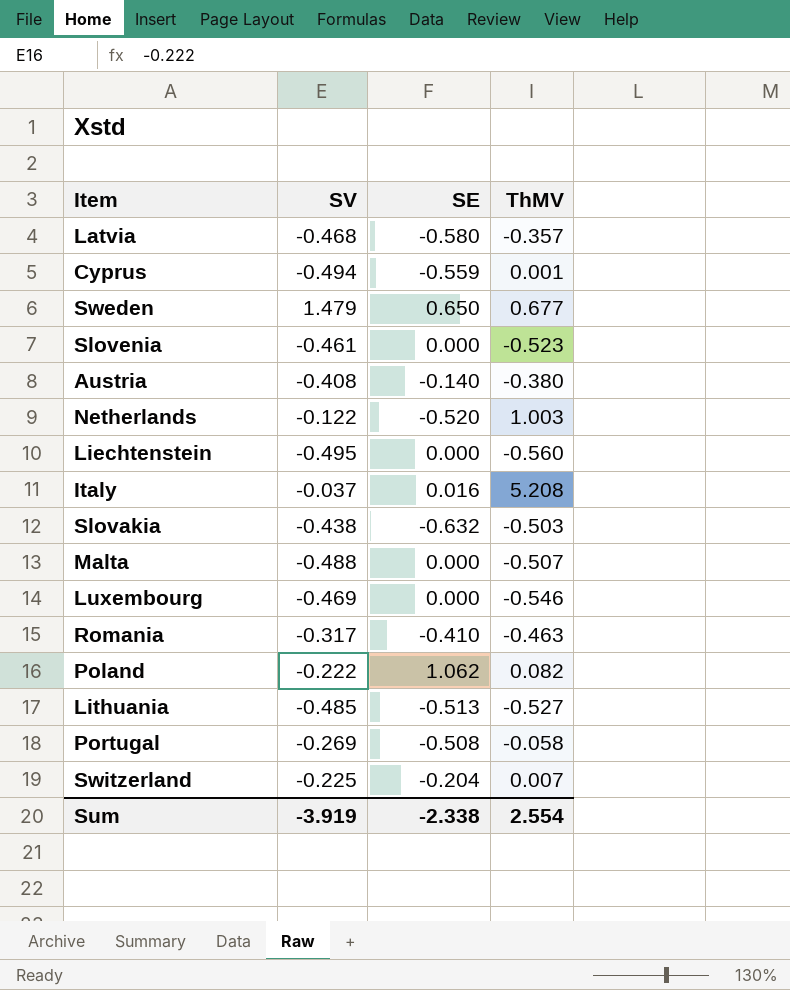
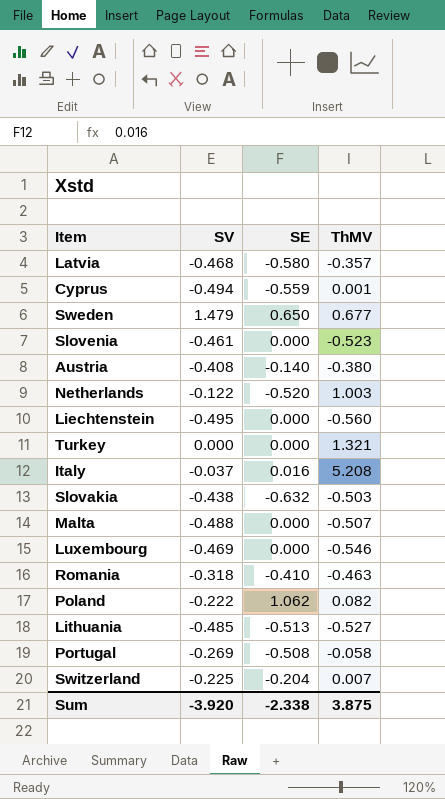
row Turkey: none -> 0.000 | 0.000 | 1.321
Romania | SV: -0.317 -> -0.318
Sum | SV: -3.919 -> -3.920
Sum | ThMV: 2.554 -> 3.875

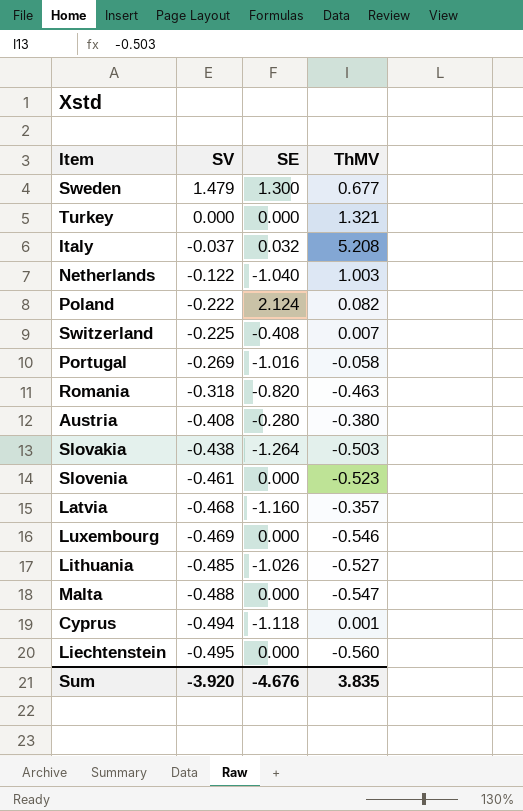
row order: none -> SV descending
Sweden | SE: 0.650 -> 1.300
Italy | SE: 0.016 -> 0.032
Netherlands | SE: -0.520 -> -1.040
Poland | SE: 1.062 -> 2.124
Switzerland | SE: -0.204 -> -0.408
Portugal | SE: -0.508 -> -1.016
Romania | SE: -0.410 -> -0.820
Austria | SE: -0.140 -> -0.280
Slovakia | SE: -0.632 -> -1.264
Latvia | SE: -0.580 -> -1.160
Lithuania | SE: -0.513 -> -1.026
Malta | ThMV: -0.507 -> -0.547
Cyprus | SE: -0.559 -> -1.118
Sum | SE: -2.338 -> -4.676
Sum | ThMV: 3.875 -> 3.835

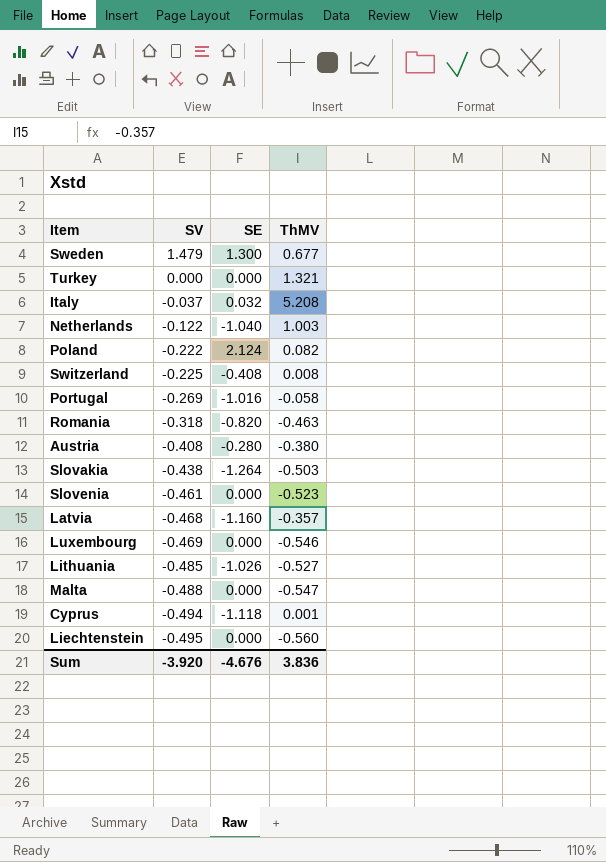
Switzerland | ThMV: 0.007 -> 0.008
Sum | ThMV: 3.835 -> 3.836

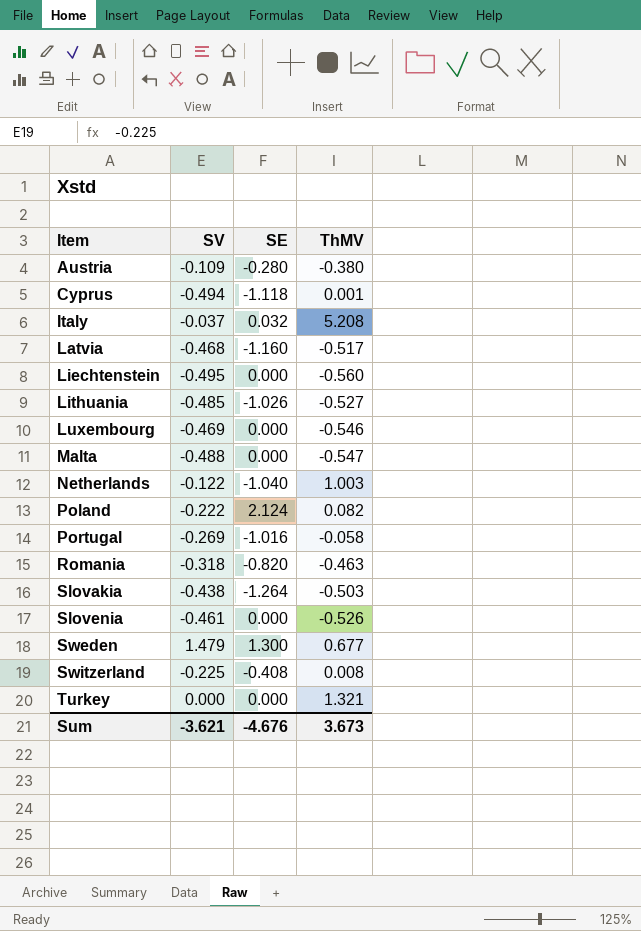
row order: SV descending -> Item ascending
Austria | SV: -0.408 -> -0.109
Latvia | ThMV: -0.357 -> -0.517
Slovenia | ThMV: -0.523 -> -0.526
Sum | SV: -3.920 -> -3.621
Sum | ThMV: 3.836 -> 3.673

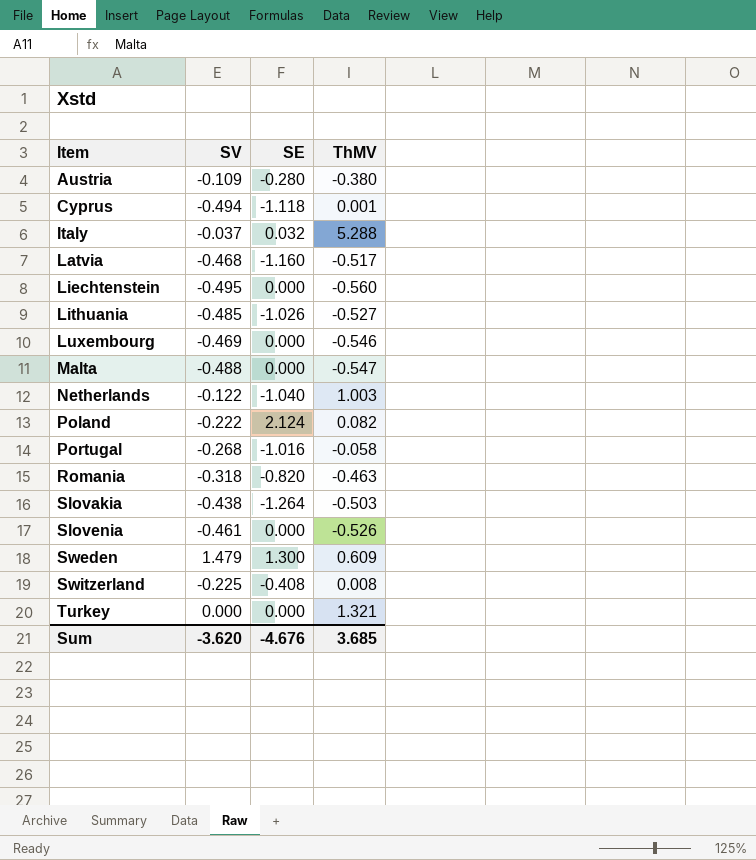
Italy | ThMV: 5.208 -> 5.288
Portugal | SV: -0.269 -> -0.268
Sweden | ThMV: 0.677 -> 0.609
Sum | SV: -3.621 -> -3.620
Sum | ThMV: 3.673 -> 3.685

